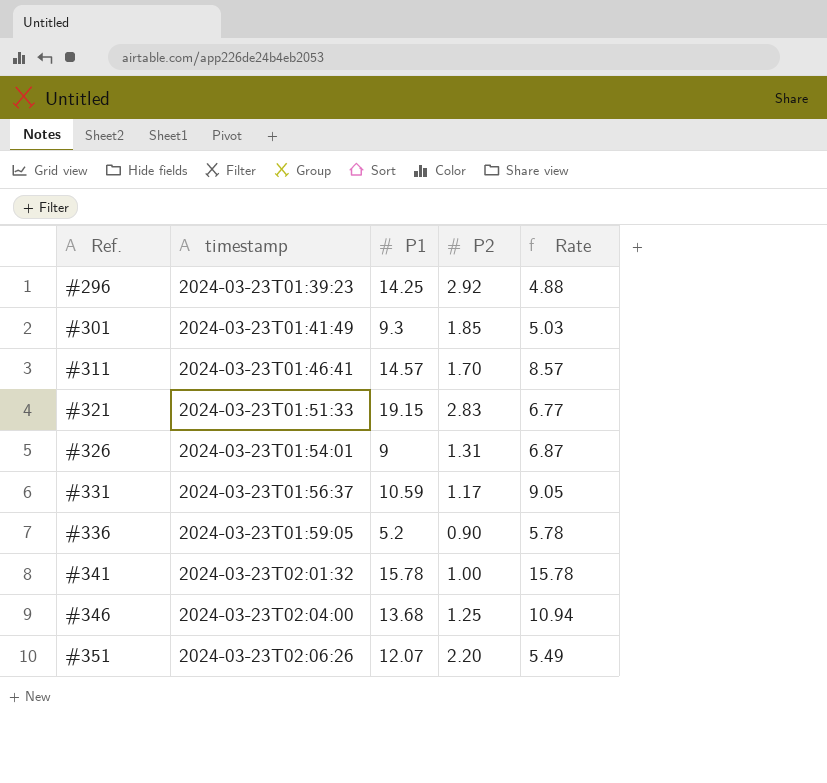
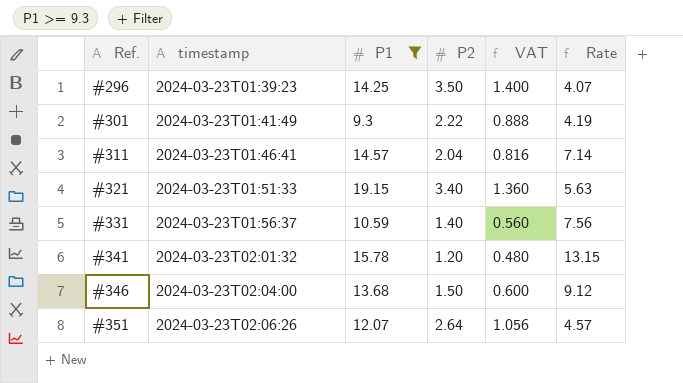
filter: none -> P1 >= 9.3
column VAT | formula: none -> [P2] * 0.4
#296 | P2: 2.92 -> 3.50
#296 | Rate: 4.88 -> 4.07
#301 | P2: 1.85 -> 2.22
#301 | Rate: 5.03 -> 4.19
#311 | P2: 1.70 -> 2.04
#311 | Rate: 8.57 -> 7.14
#321 | P2: 2.83 -> 3.40
#321 | Rate: 6.77 -> 5.63
#331 | P2: 1.17 -> 1.40
#331 | Rate: 9.05 -> 7.56
#341 | P2: 1.00 -> 1.20
#341 | Rate: 15.78 -> 13.15
#346 | P2: 1.25 -> 1.50
#346 | Rate: 10.94 -> 9.12
#351 | P2: 2.20 -> 2.64
#351 | Rate: 5.49 -> 4.57

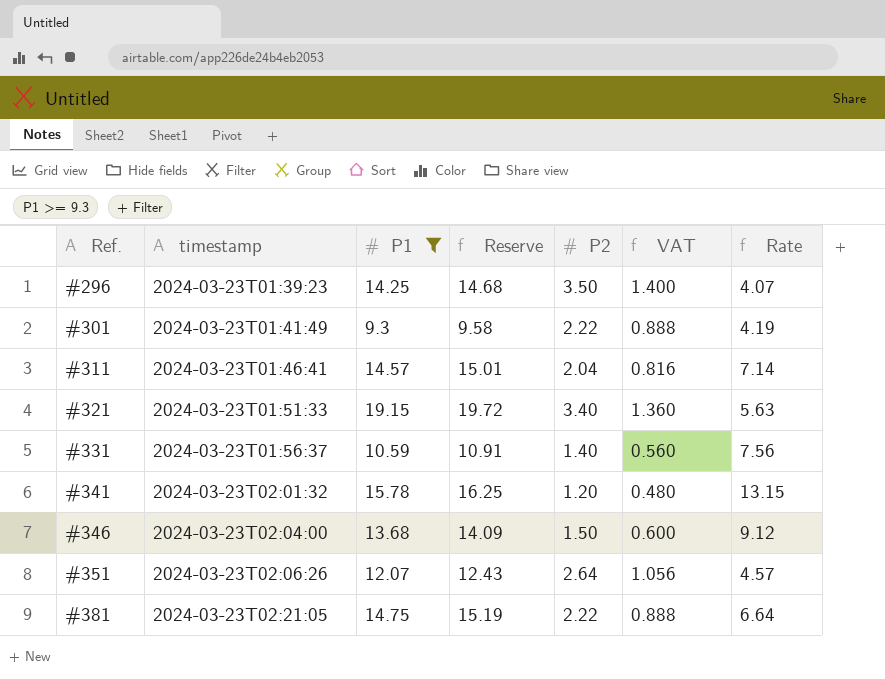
column Reserve | formula: none -> [P1] * 1.03
row #381: none -> 2024-03-23T02:21:05 | 14.75 | 15.19 | 2.22 | 0.888 | 6.64

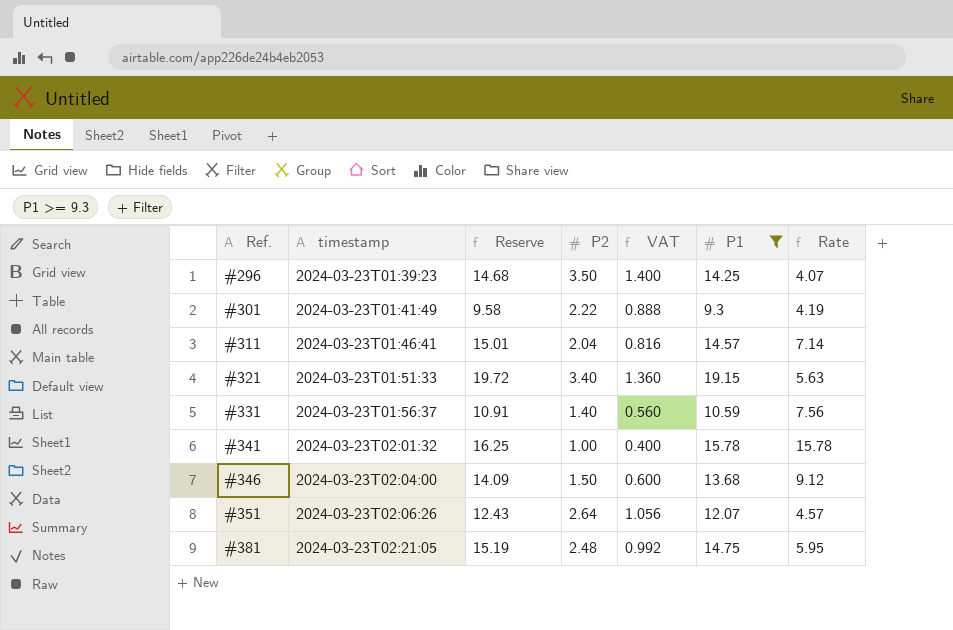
column P1 | position: 3 -> 6
#341 | P2: 1.20 -> 1.00
#341 | VAT: 0.480 -> 0.400
#341 | Rate: 13.15 -> 15.78
#381 | P2: 2.22 -> 2.48
#381 | VAT: 0.888 -> 0.992
#381 | Rate: 6.64 -> 5.95

